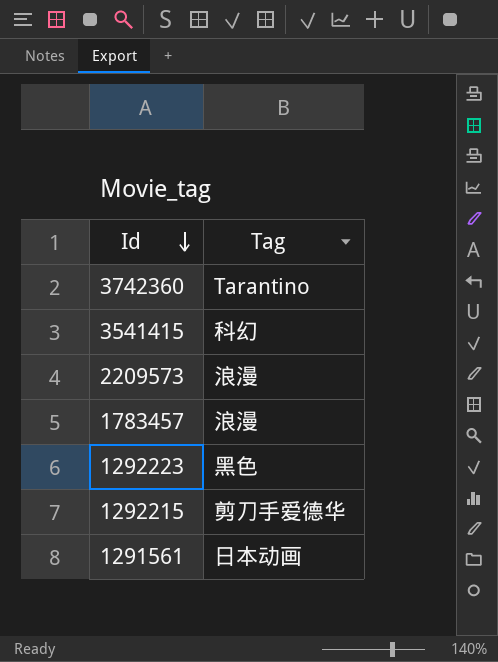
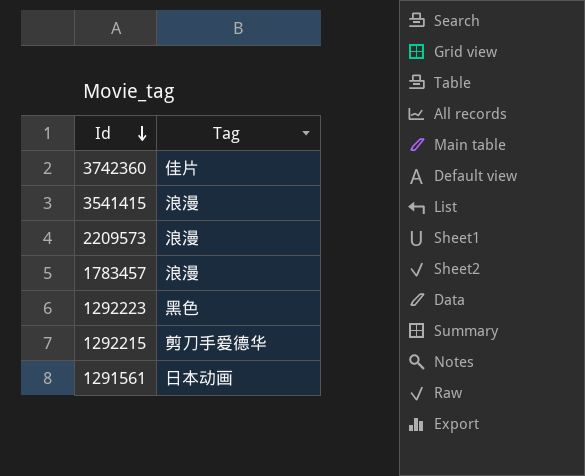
3742360 | Tag: Tarantino -> 佳片
3541415 | Tag: 科幻 -> 浪漫

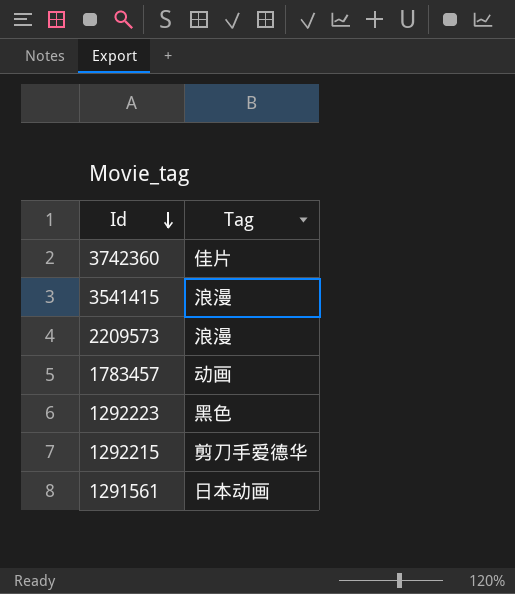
1783457 | Tag: 浪漫 -> 动画

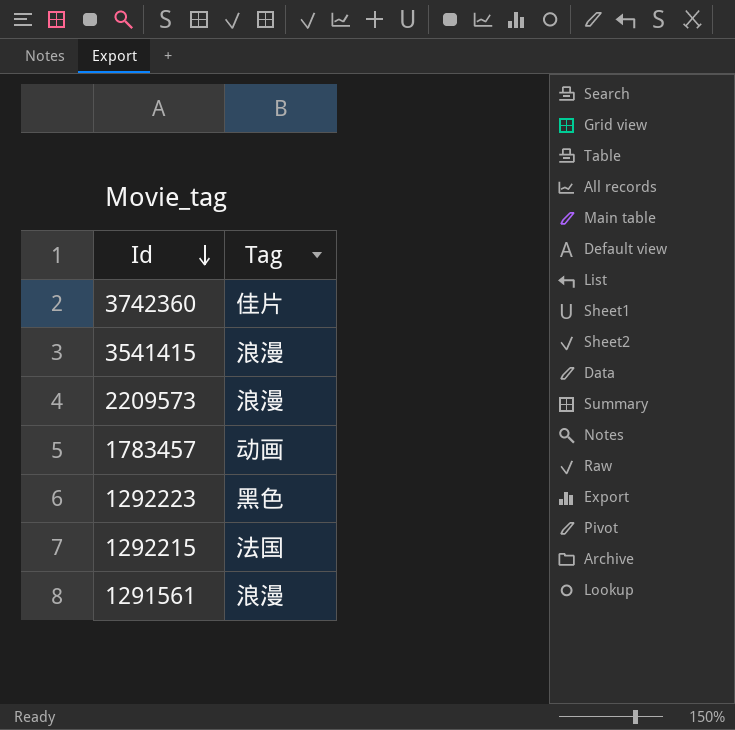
1292215 | Tag: 剪刀手爱德华 -> 法国
1291561 | Tag: 日本动画 -> 浪漫

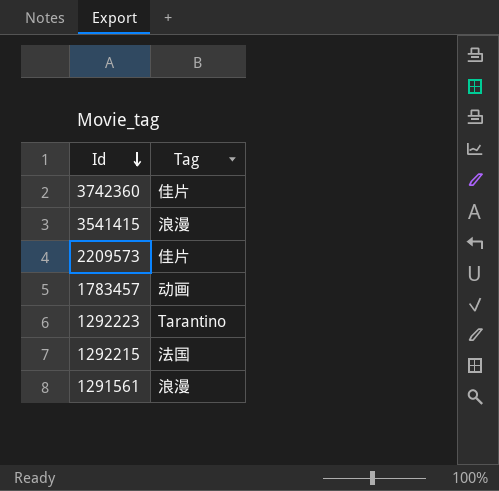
2209573 | Tag: 浪漫 -> 佳片
1292223 | Tag: 黑色 -> Tarantino

